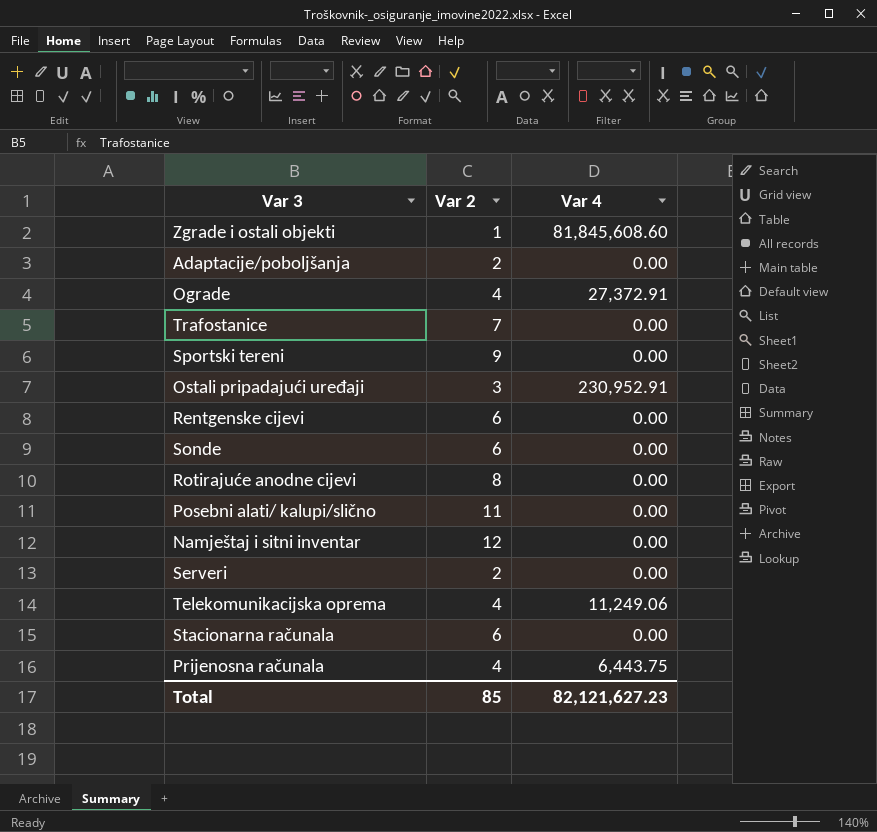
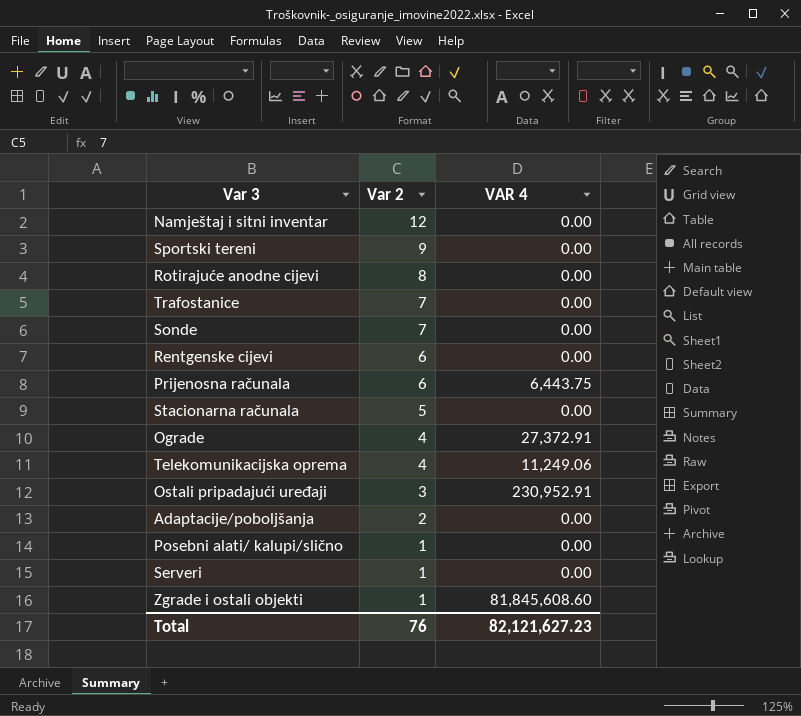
row order: none -> Var 2 descending
column name: Var 4 -> VAR 4
Sonde | Var 2: 6 -> 7
Prijenosna računala | Var 2: 4 -> 6
Stacionarna računala | Var 2: 6 -> 5
Posebni alati/ kalupi/slično | Var 2: 11 -> 1
Serveri | Var 2: 2 -> 1
Total | Var 2: 85 -> 76

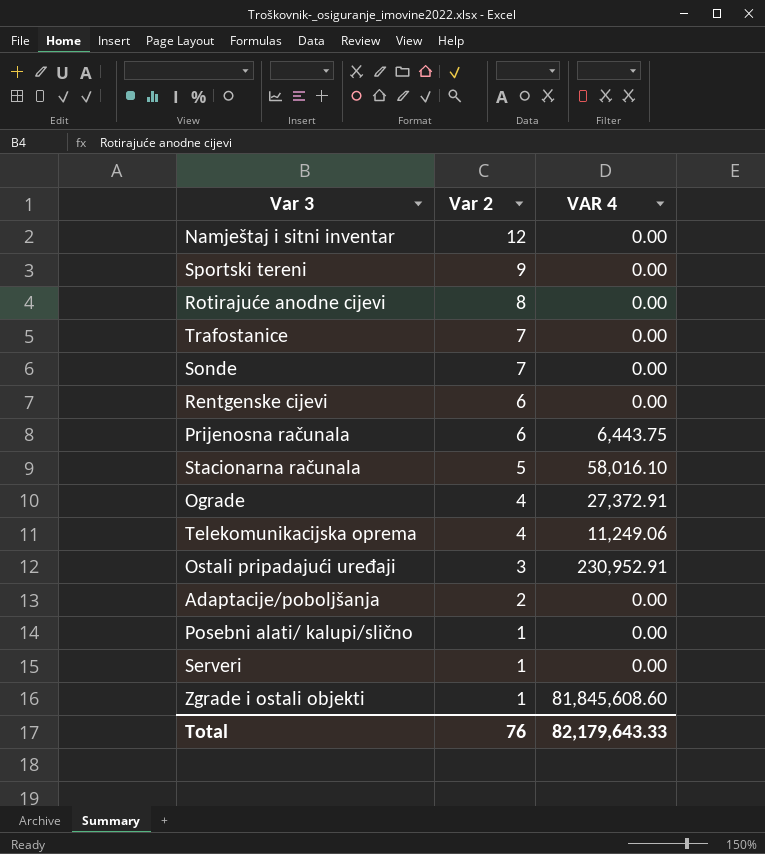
Stacionarna računala | VAR 4: 0.00 -> 58,016.10
Total | VAR 4: 82,121,627.23 -> 82,179,643.33

